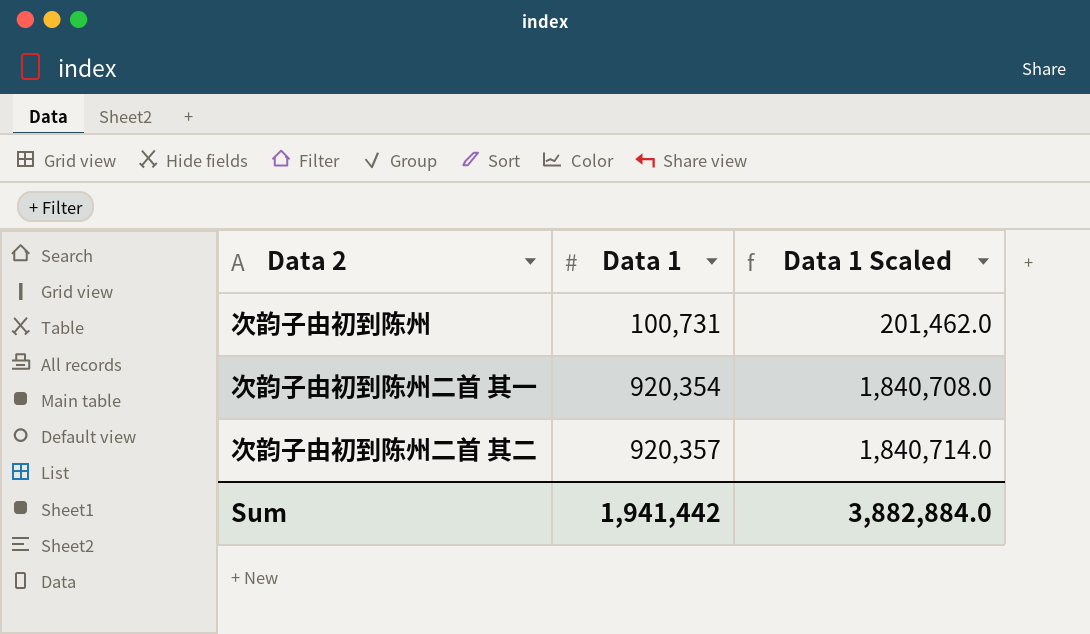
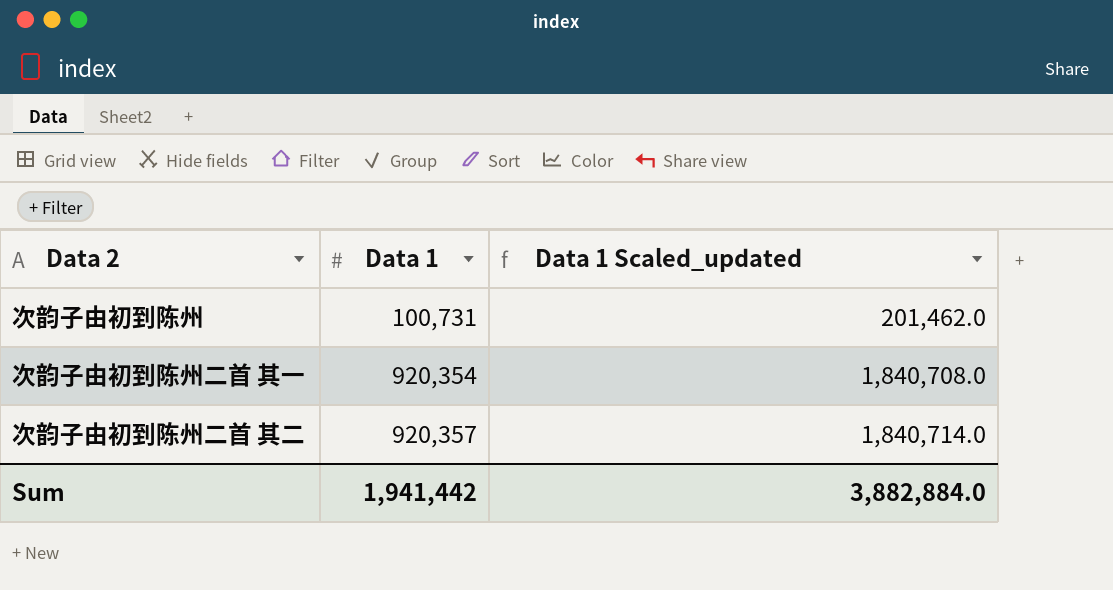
column name: Data 1 Scaled -> Data 1 Scaled_updated

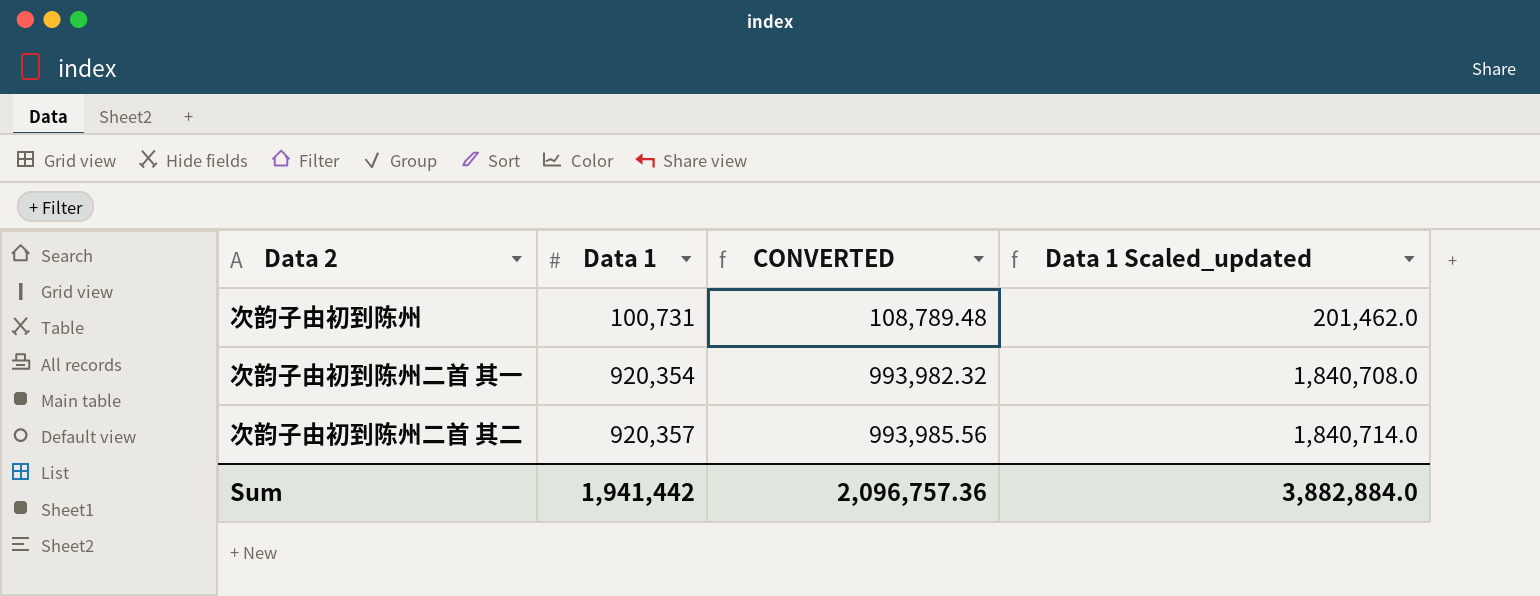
column CONVERTED | formula: none -> [Data 1] * 1.08

